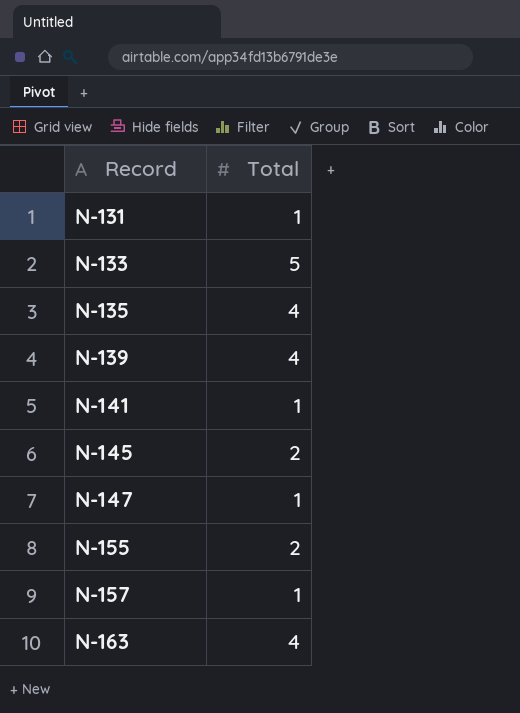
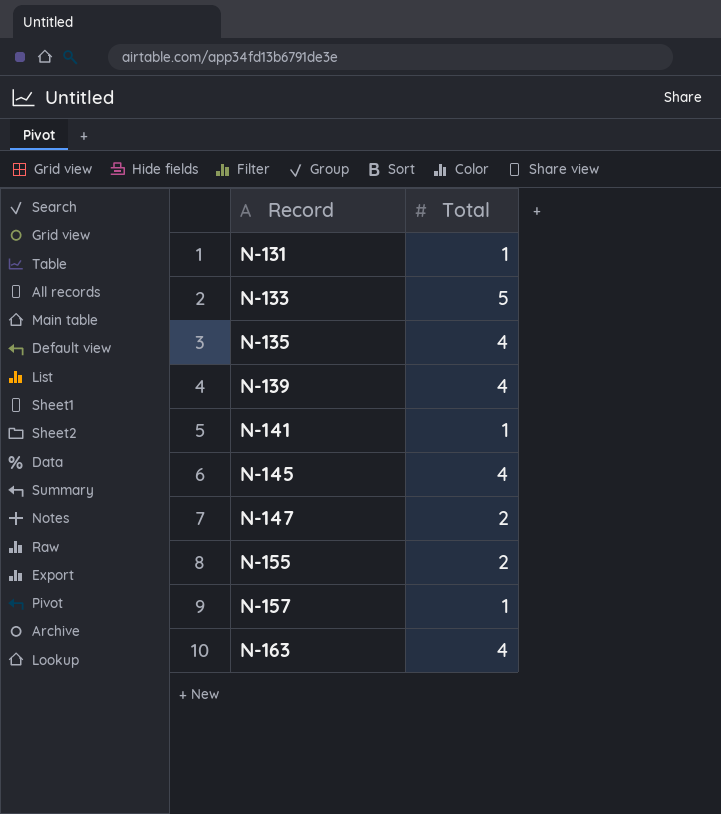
N-145 | Total: 2 -> 4
N-147 | Total: 1 -> 2

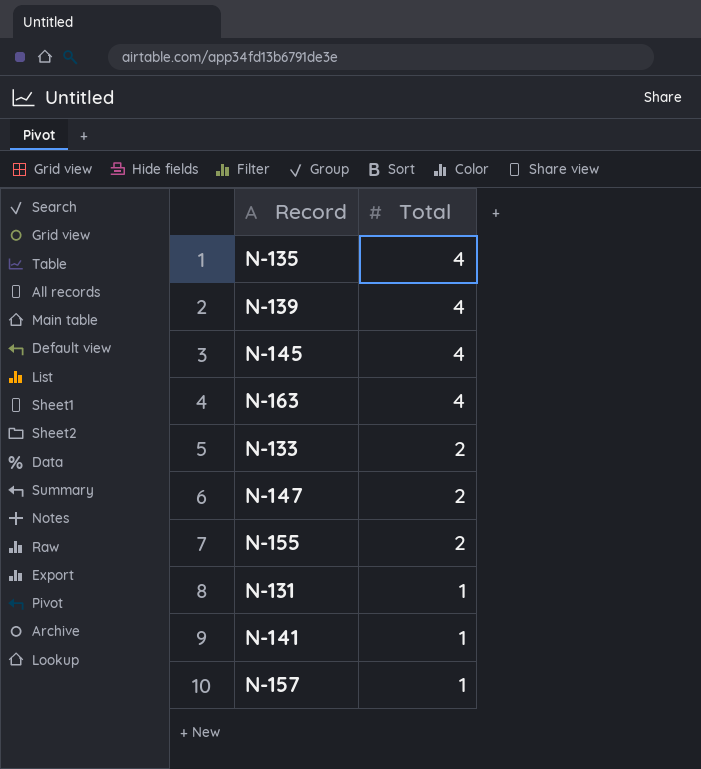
row order: Record ascending -> Total descending
N-133 | Total: 5 -> 2

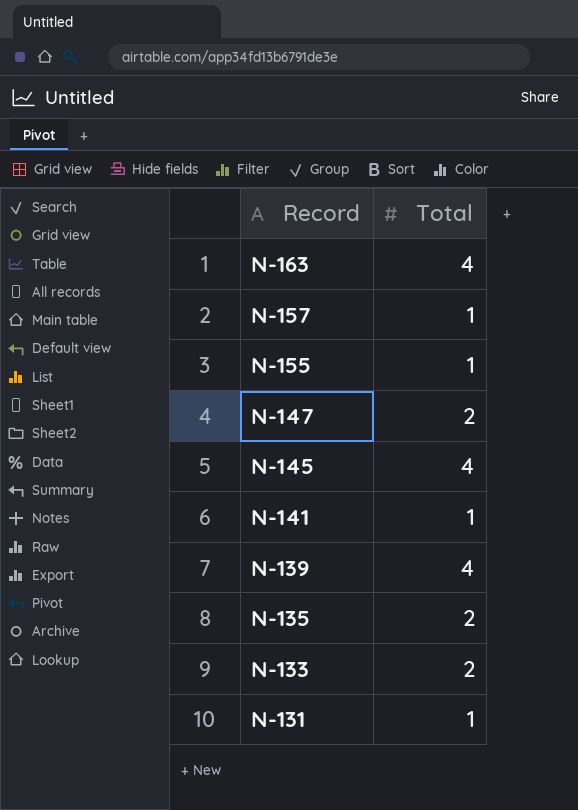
row order: Total descending -> Record descending
N-155 | Total: 2 -> 1
N-135 | Total: 4 -> 2

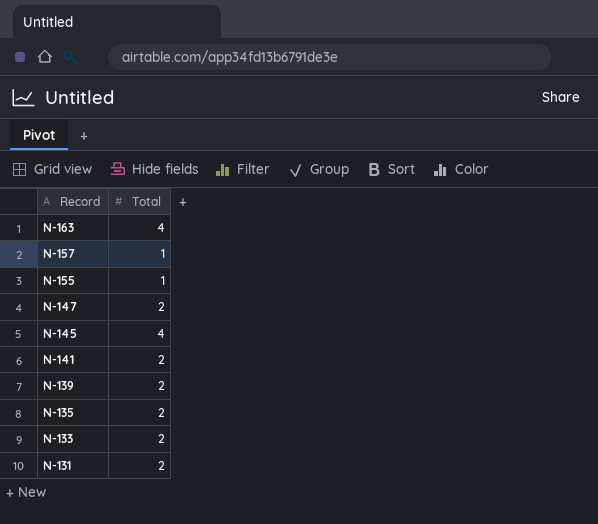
N-141 | Total: 1 -> 2
N-139 | Total: 4 -> 2
N-131 | Total: 1 -> 2

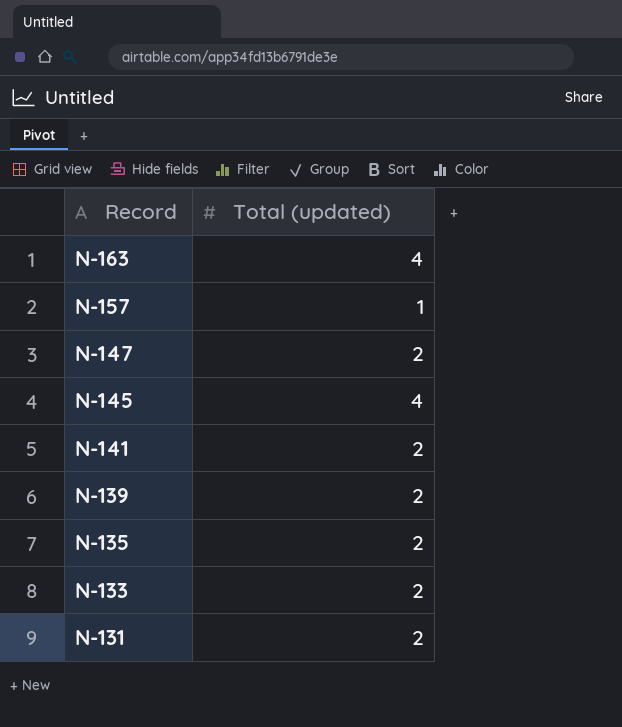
column name: Total -> Total (updated)
row N-155: 1 -> none

